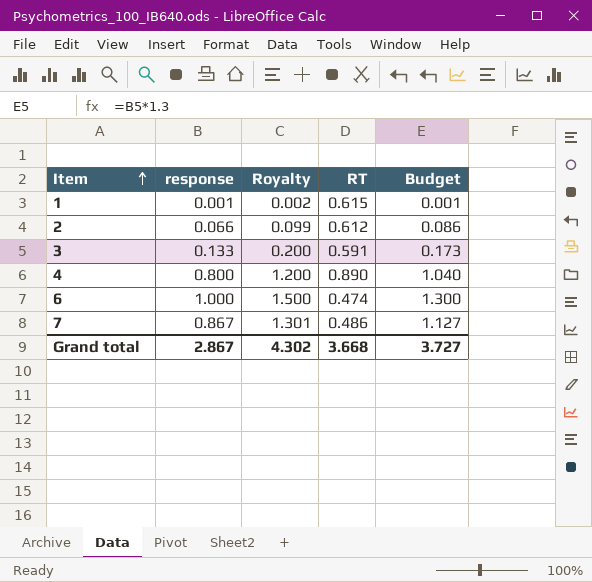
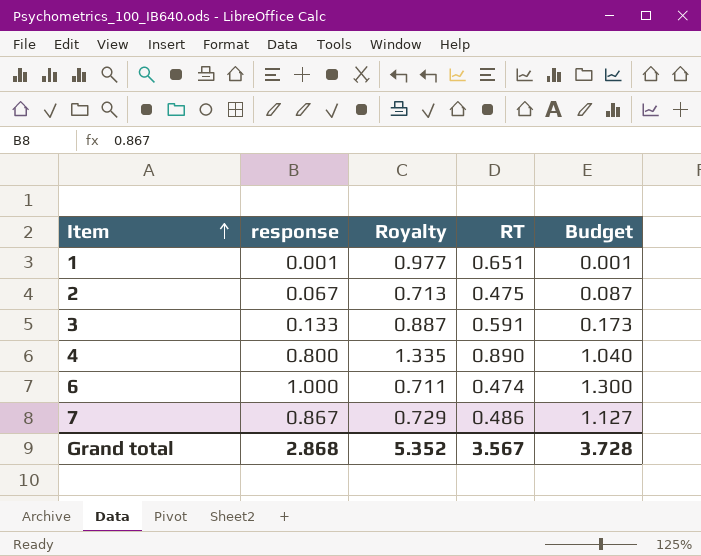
column Royalty | formula: [response] * 1.5 -> [RT] * 1.5
1 | RT: 0.615 -> 0.651
2 | response: 0.066 -> 0.067
2 | RT: 0.612 -> 0.475
2 | Budget: 0.086 -> 0.087
Grand total | response: 2.867 -> 2.868
Grand total | Royalty: 4.302 -> 5.352
Grand total | RT: 3.668 -> 3.567
Grand total | Budget: 3.727 -> 3.728

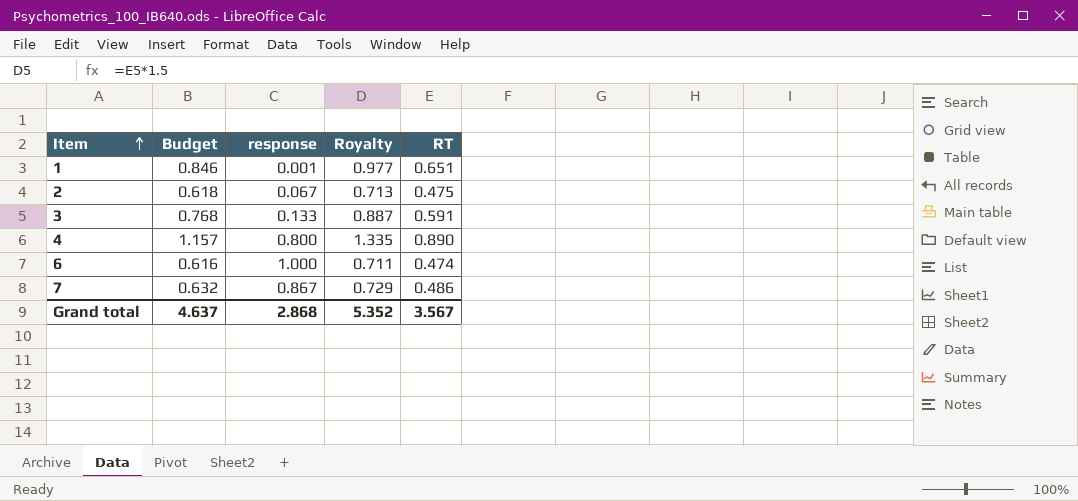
column Budget | formula: [response] * 1.3 -> [RT] * 1.3
column Budget | position: 5 -> 2
Grand total | Budget: 3.728 -> 4.637

